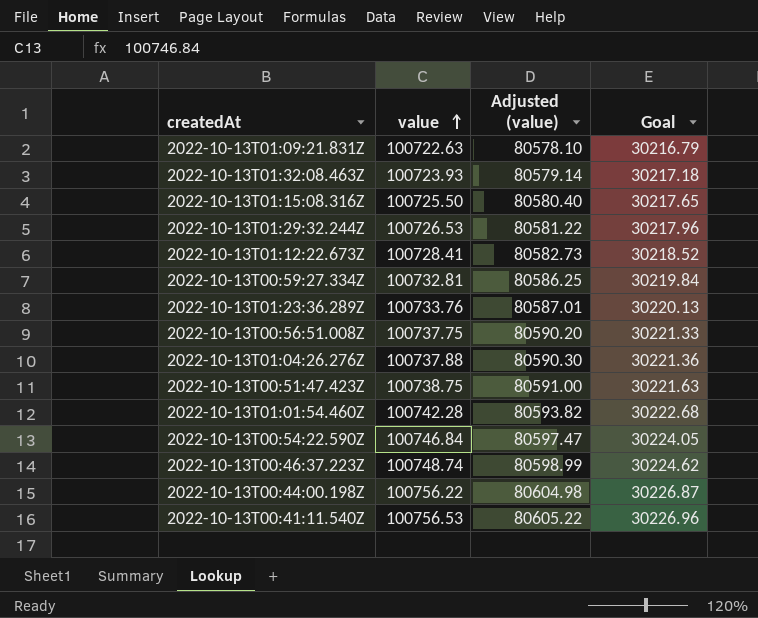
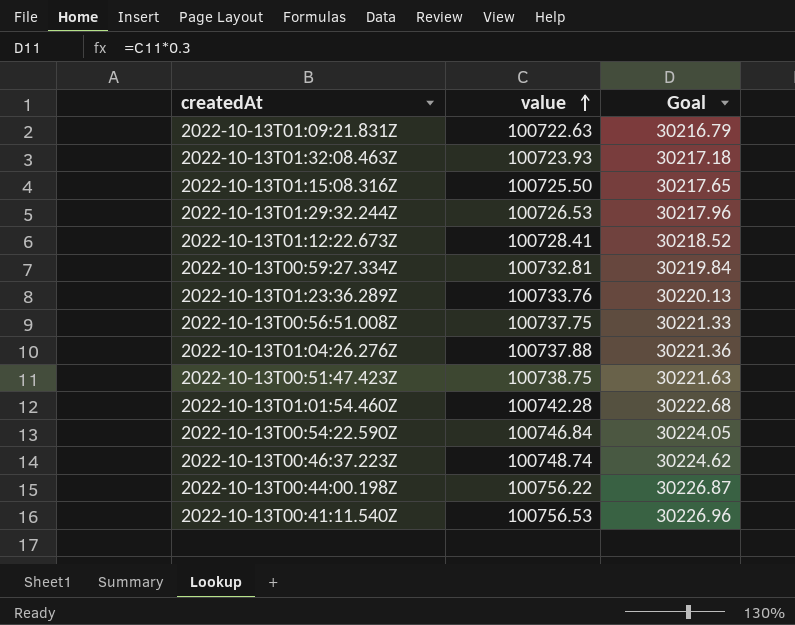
column Adjusted (value) | formula: [value] * 0.8 -> none

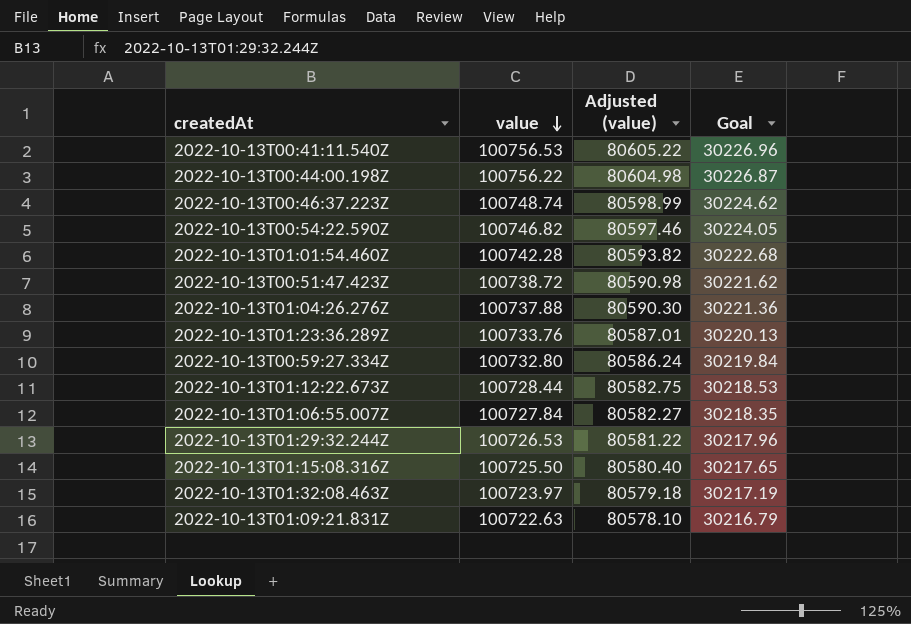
row order: value ascending -> value descending
column Adjusted (value) | formula: none -> [value] * 0.8
row 2022-10-13T00:56:51.008Z: 100737.75 | 30221.33 -> none
2022-10-13T00:54:22.590Z | value: 100746.84 -> 100746.82
2022-10-13T00:51:47.423Z | value: 100738.75 -> 100738.72
2022-10-13T00:51:47.423Z | Goal: 30221.63 -> 30221.62
2022-10-13T00:59:27.334Z | value: 100732.81 -> 100732.80
2022-10-13T01:12:22.673Z | value: 100728.41 -> 100728.44
2022-10-13T01:12:22.673Z | Goal: 30218.52 -> 30218.53
row 2022-10-13T01:06:55.007Z: none -> 100727.84 | 80582.27 | 30218.35
2022-10-13T01:32:08.463Z | value: 100723.93 -> 100723.97
2022-10-13T01:32:08.463Z | Goal: 30217.18 -> 30217.19

